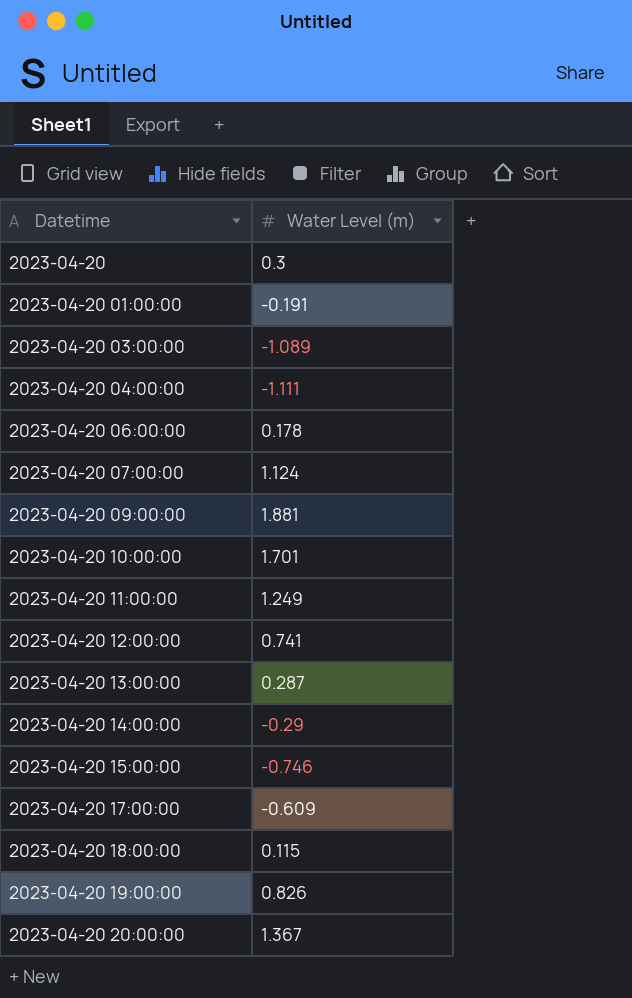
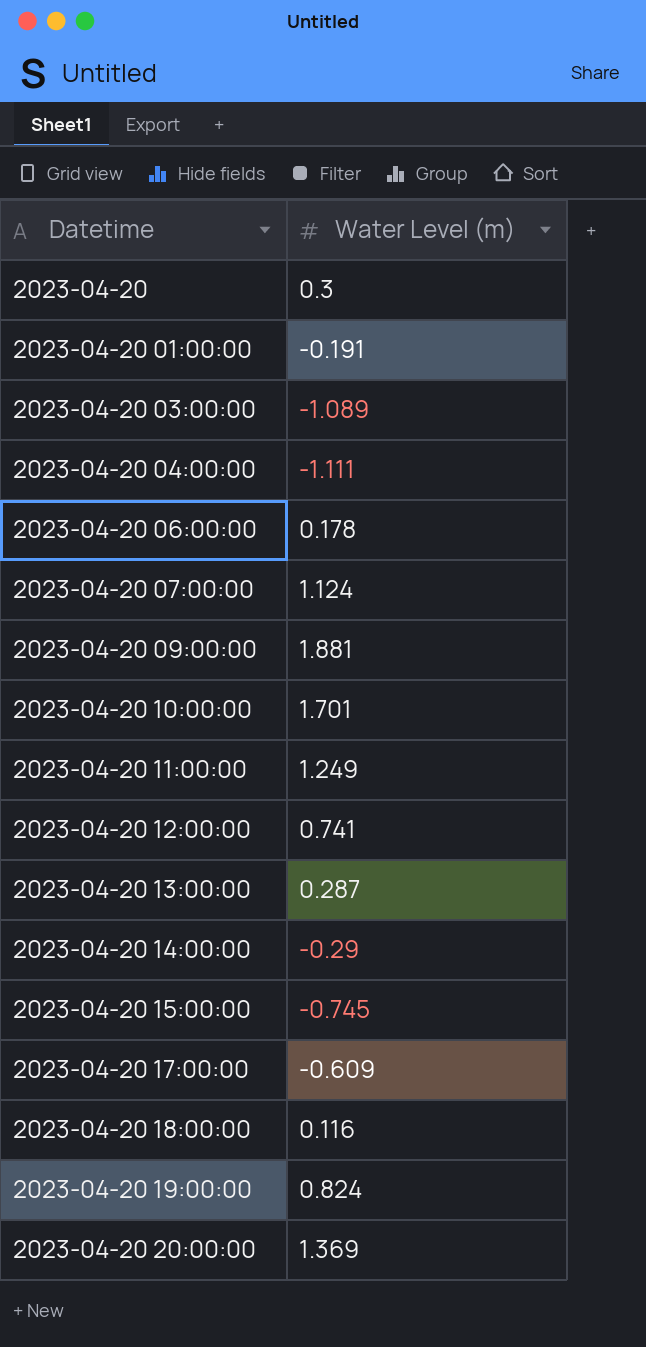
2023-04-20 15:00:00 | Water Level (m): -0.746 -> -0.745
2023-04-20 18:00:00 | Water Level (m): 0.115 -> 0.116
2023-04-20 19:00:00 | Water Level (m): 0.826 -> 0.824
2023-04-20 20:00:00 | Water Level (m): 1.367 -> 1.369

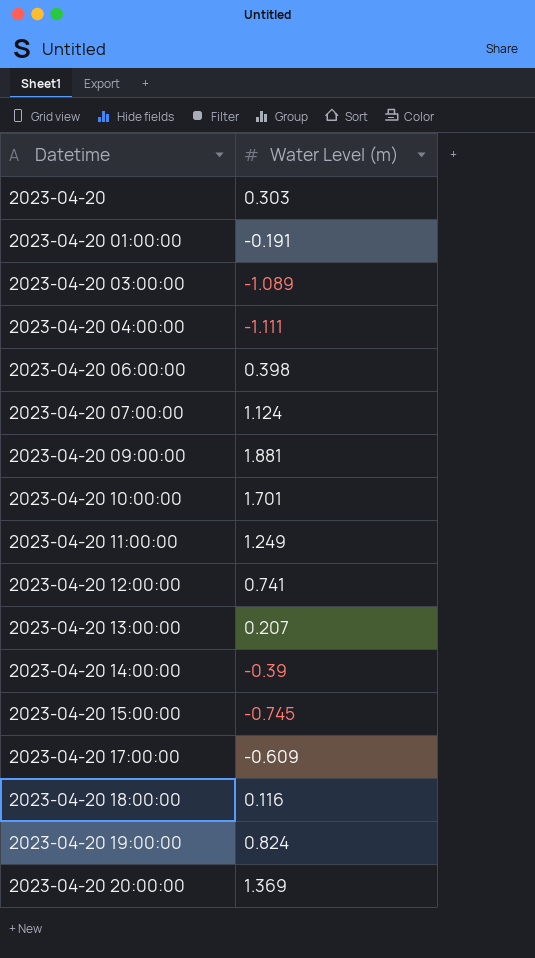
2023-04-20 | Water Level (m): 0.3 -> 0.303
2023-04-20 06:00:00 | Water Level (m): 0.178 -> 0.398
2023-04-20 13:00:00 | Water Level (m): 0.287 -> 0.207
2023-04-20 14:00:00 | Water Level (m): -0.29 -> -0.39

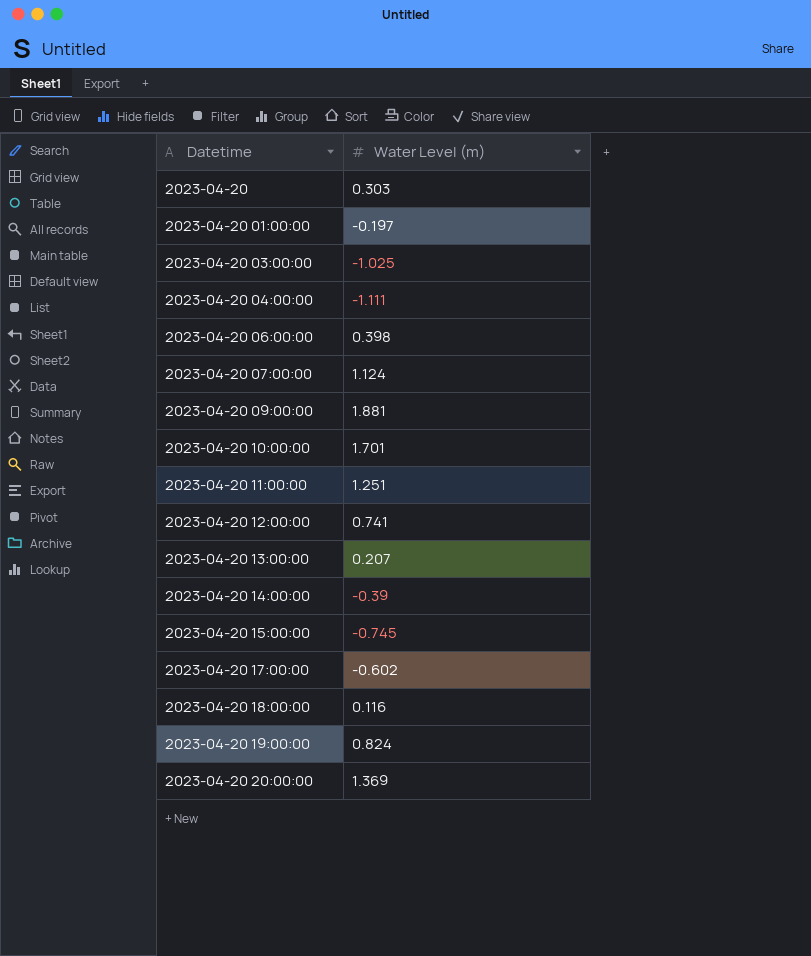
2023-04-20 01:00:00 | Water Level (m): -0.191 -> -0.197
2023-04-20 03:00:00 | Water Level (m): -1.089 -> -1.025
2023-04-20 11:00:00 | Water Level (m): 1.249 -> 1.251
2023-04-20 17:00:00 | Water Level (m): -0.609 -> -0.602

